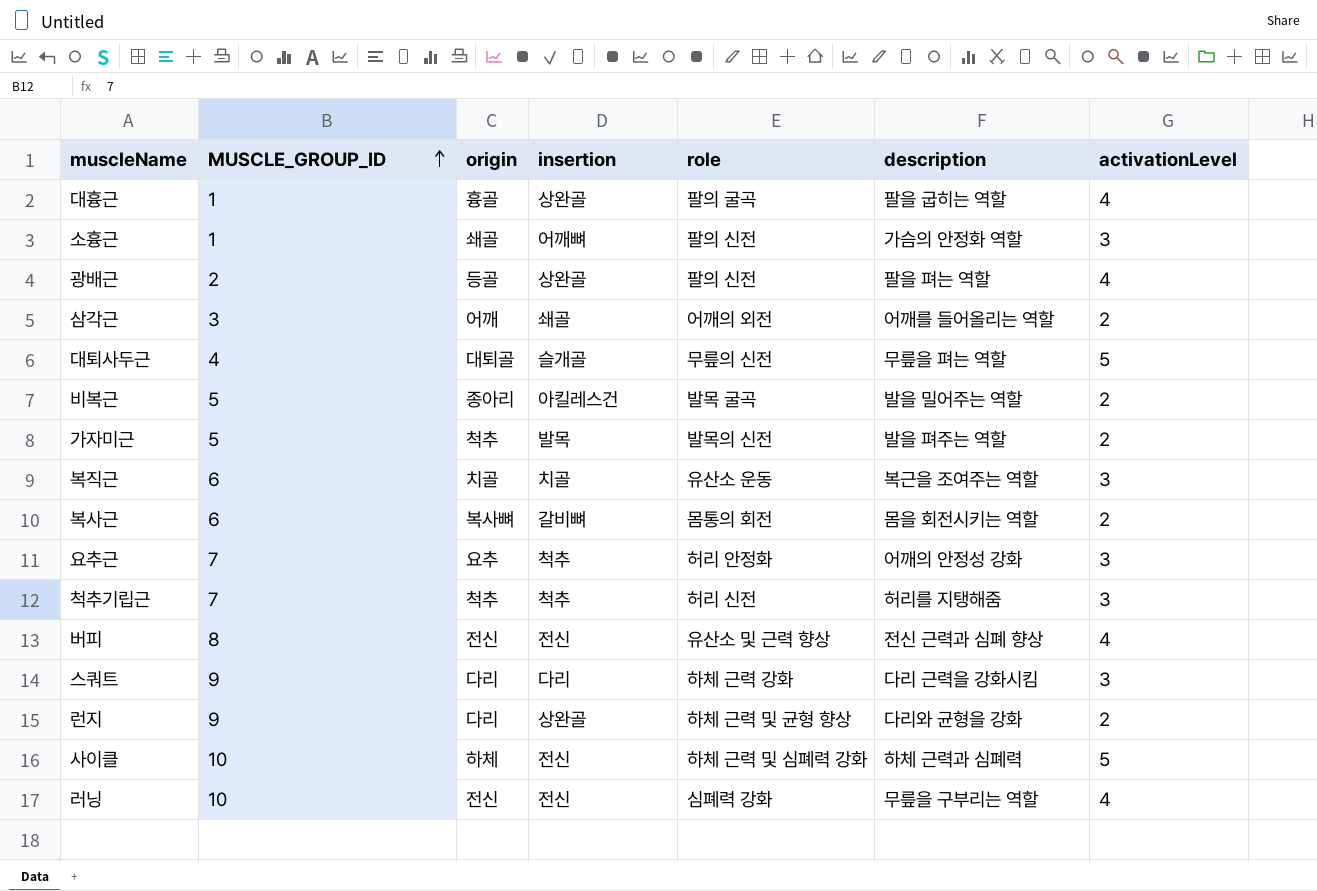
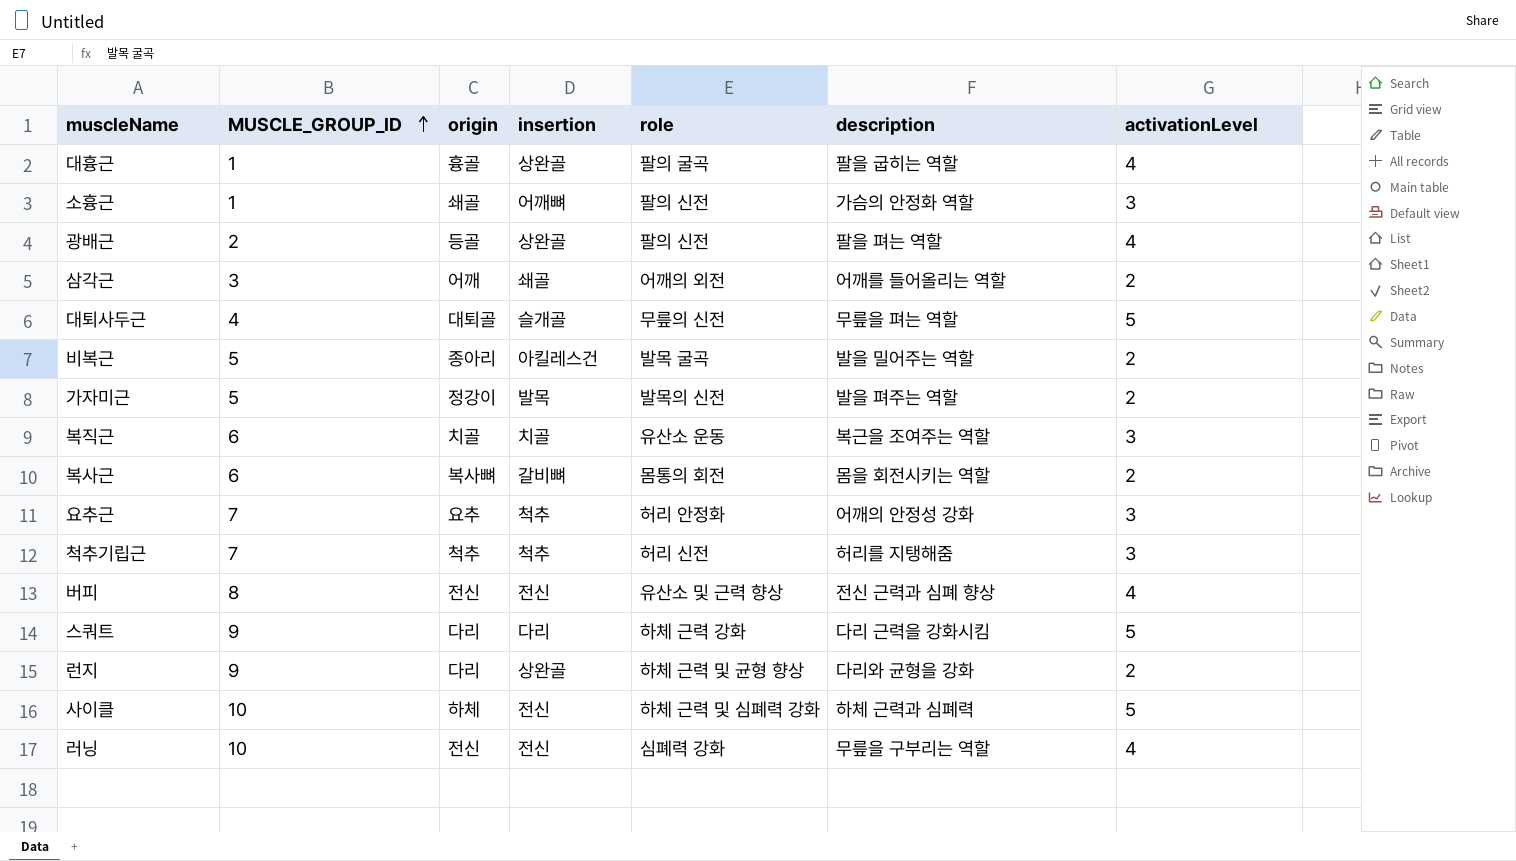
가자미근 | origin: 척추 -> 정강이
스쿼트 | activationLevel: 3 -> 5

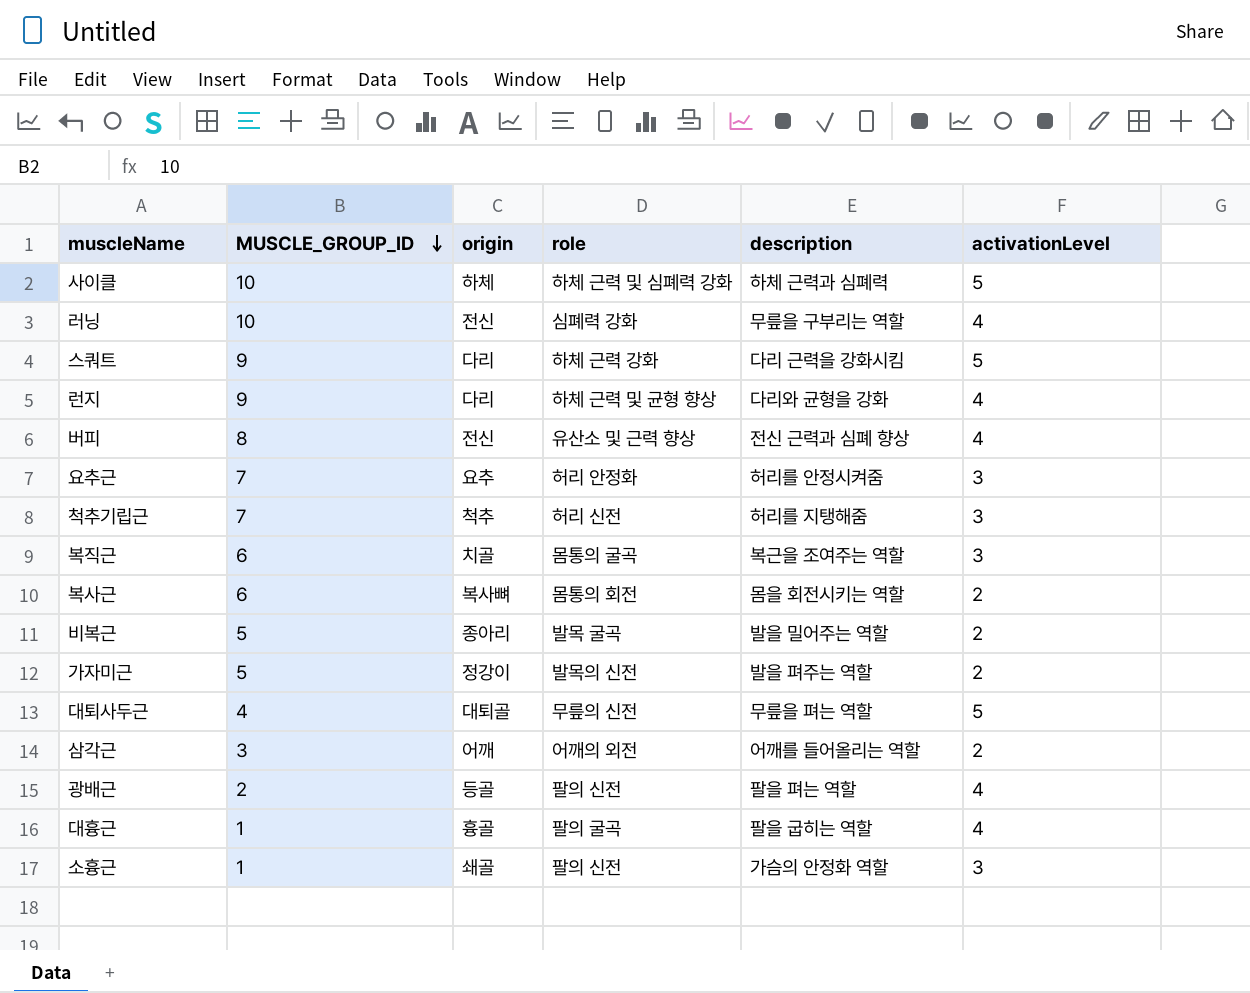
row order: MUSCLE_GROUP_ID ascending -> MUSCLE_GROUP_ID descending
column insertion | position: 4 -> none
런지 | activationLevel: 2 -> 4
요추근 | description: 어깨의 안정성 강화 -> 허리를 안정시켜줌
복직근 | role: 유산소 운동 -> 몸통의 굴곡

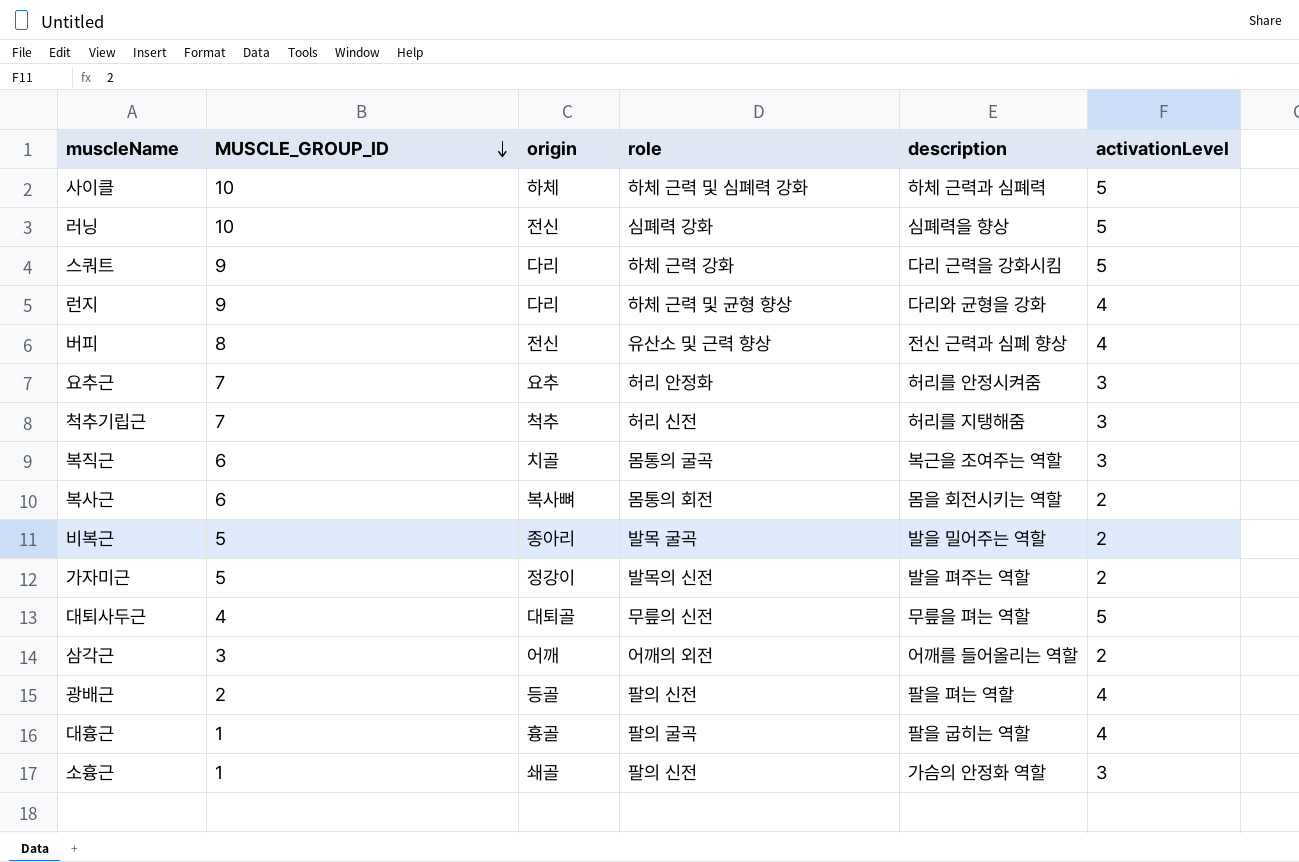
러닝 | description: 무릎을 구부리는 역할 -> 심폐력을 향상
러닝 | activationLevel: 4 -> 5

